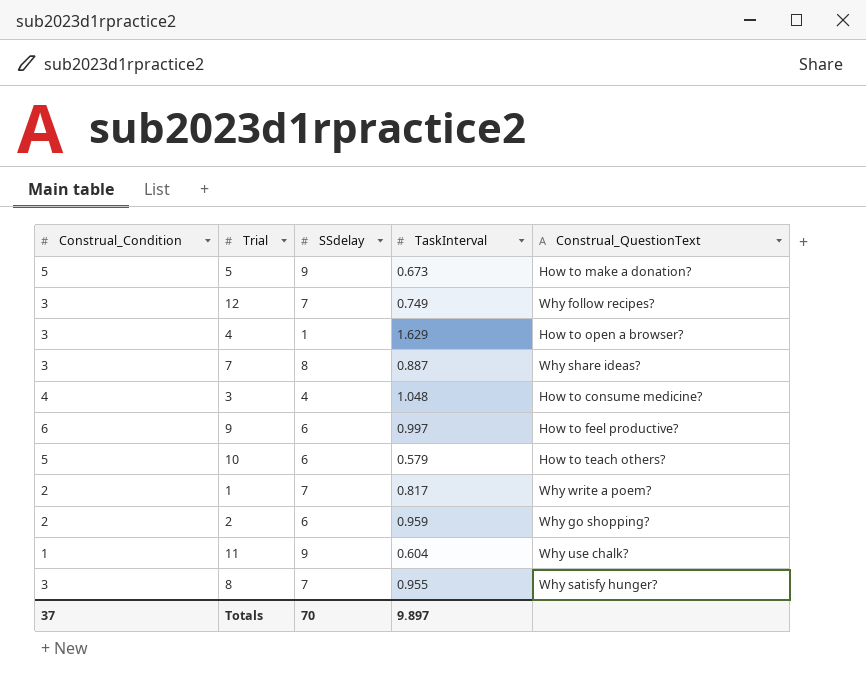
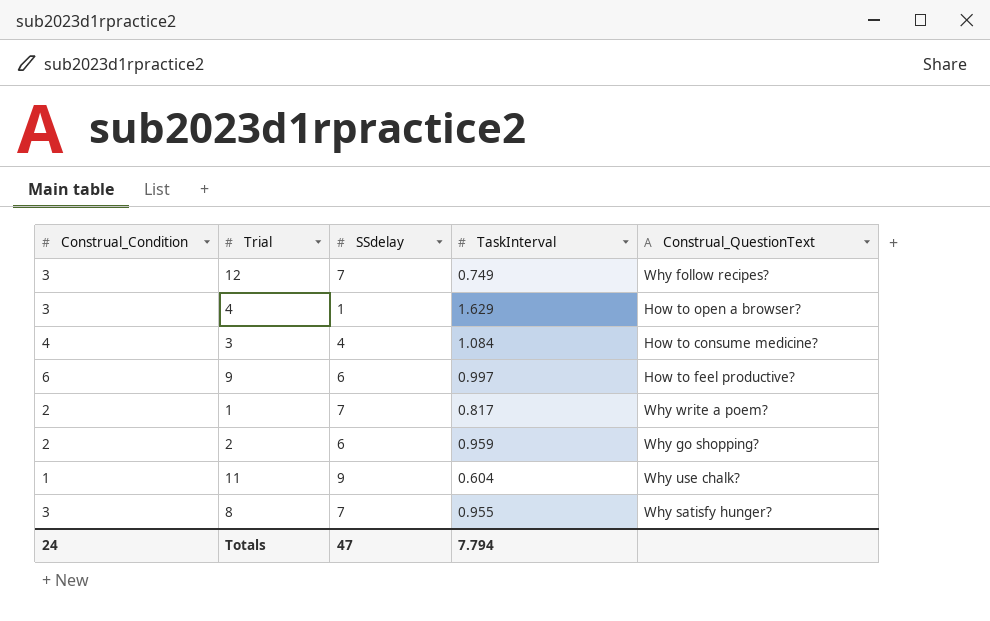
row 5: 5 | 9 | 0.673 | How to make a donation? -> none
row 7: 3 | 8 | 0.887 | Why share ideas? -> none
row 10: 5 | 6 | 0.579 | How to teach others? -> none
3 | TaskInterval: 1.048 -> 1.084
Totals | Construal_Condition: 37 -> 24
Totals | SSdelay: 70 -> 47
Totals | TaskInterval: 9.897 -> 7.794

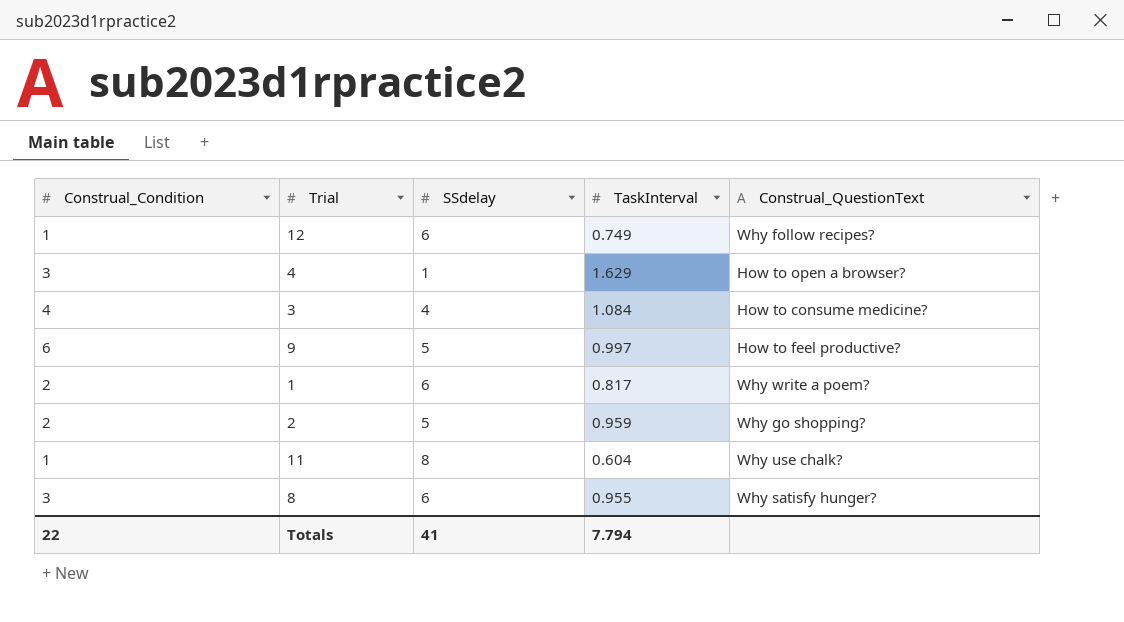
12 | Construal_Condition: 3 -> 1
12 | SSdelay: 7 -> 6
9 | SSdelay: 6 -> 5
1 | SSdelay: 7 -> 6
2 | SSdelay: 6 -> 5
11 | SSdelay: 9 -> 8
8 | SSdelay: 7 -> 6
Totals | Construal_Condition: 24 -> 22
Totals | SSdelay: 47 -> 41

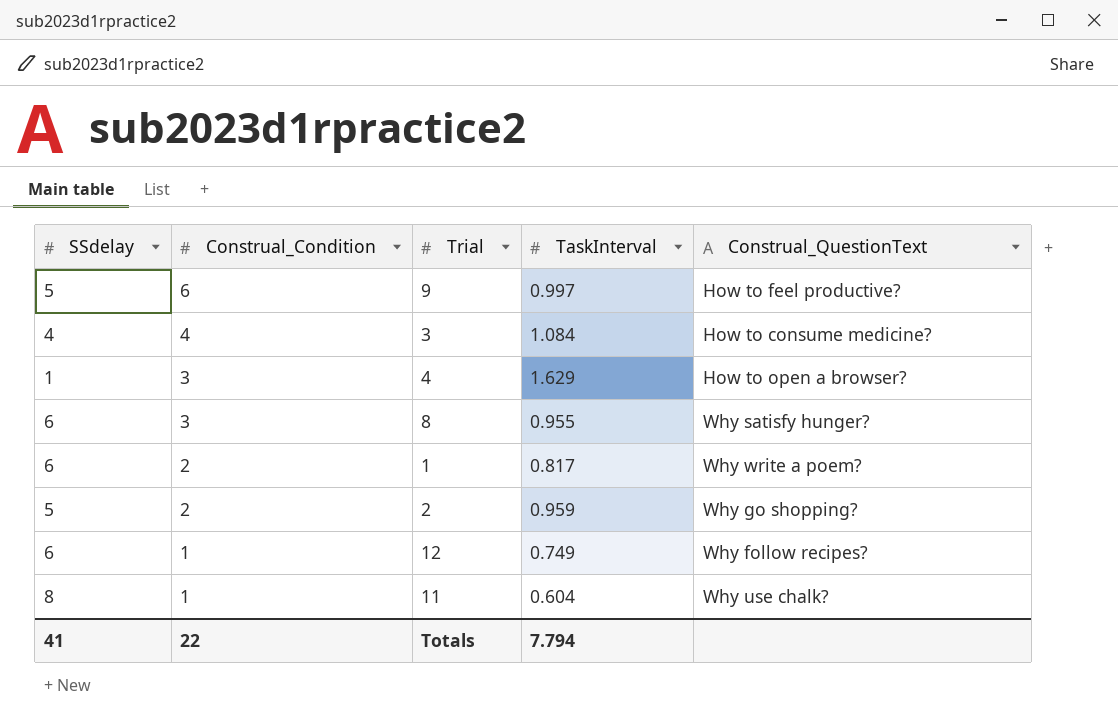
row order: none -> Construal_Condition descending
column SSdelay | position: 3 -> 1

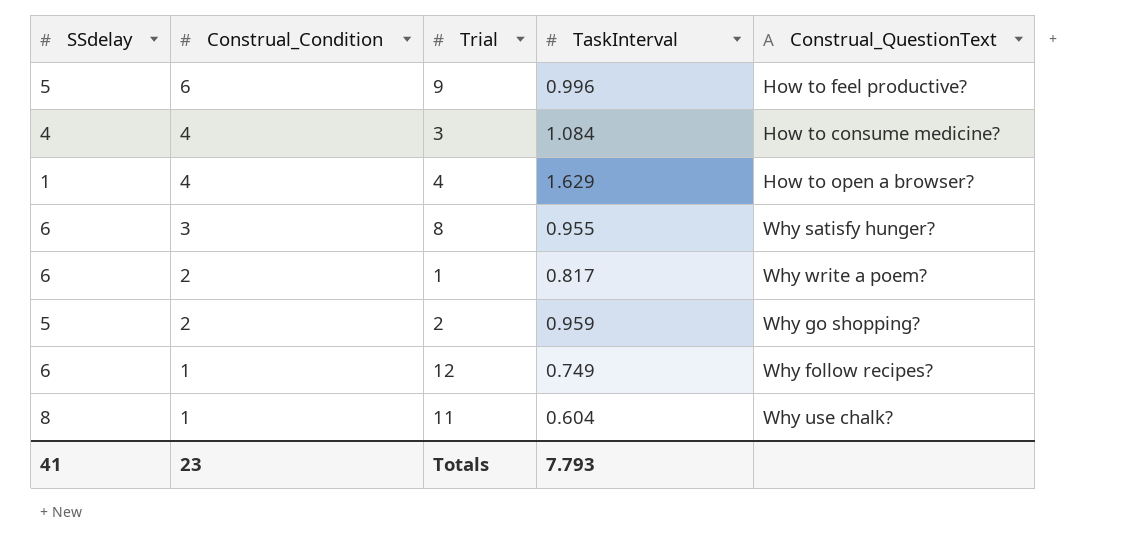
9 | TaskInterval: 0.997 -> 0.996
4 | Construal_Condition: 3 -> 4
Totals | Construal_Condition: 22 -> 23
Totals | TaskInterval: 7.794 -> 7.793

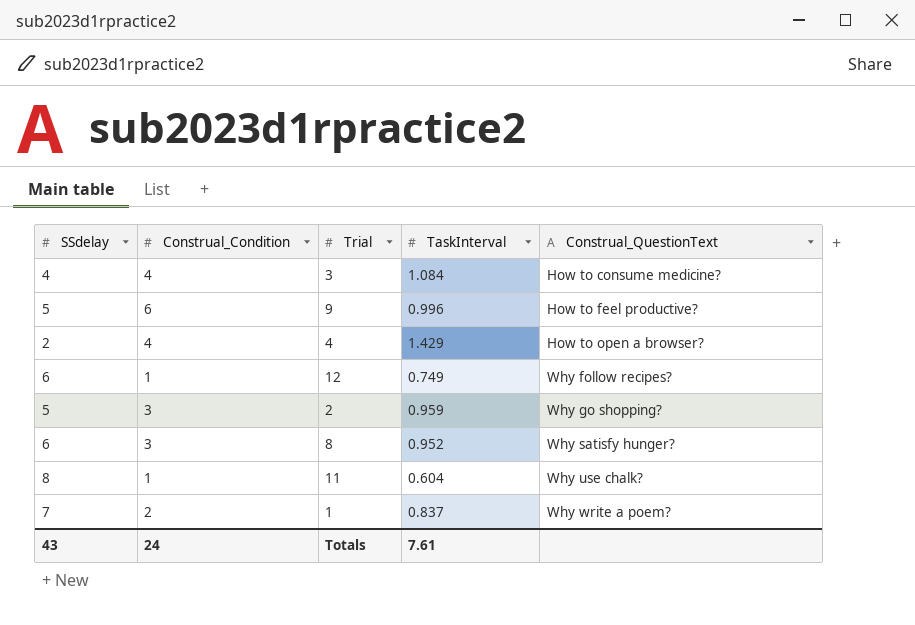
row order: Construal_Condition descending -> Construal_QuestionText ascending
4 | SSdelay: 1 -> 2
4 | TaskInterval: 1.629 -> 1.429
2 | Construal_Condition: 2 -> 3
8 | TaskInterval: 0.955 -> 0.952
1 | SSdelay: 6 -> 7
1 | TaskInterval: 0.817 -> 0.837
Totals | SSdelay: 41 -> 43
Totals | Construal_Condition: 23 -> 24
Totals | TaskInterval: 7.793 -> 7.61

